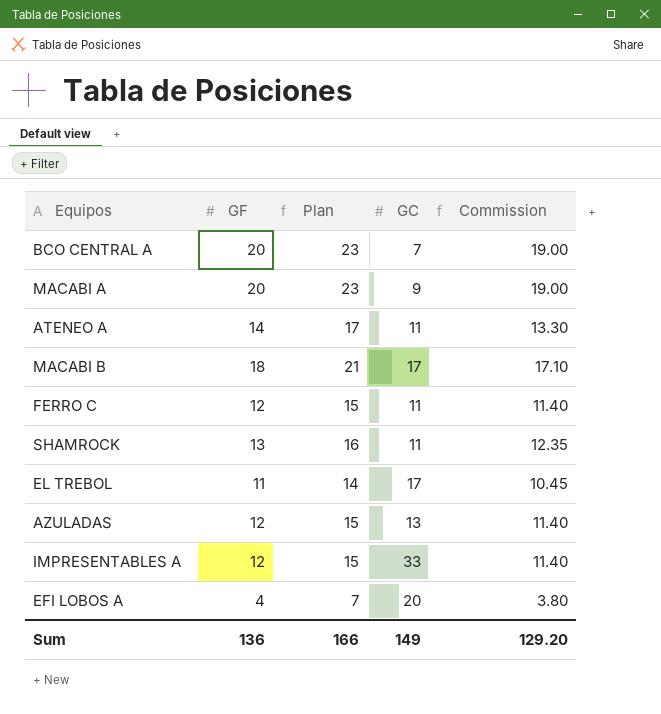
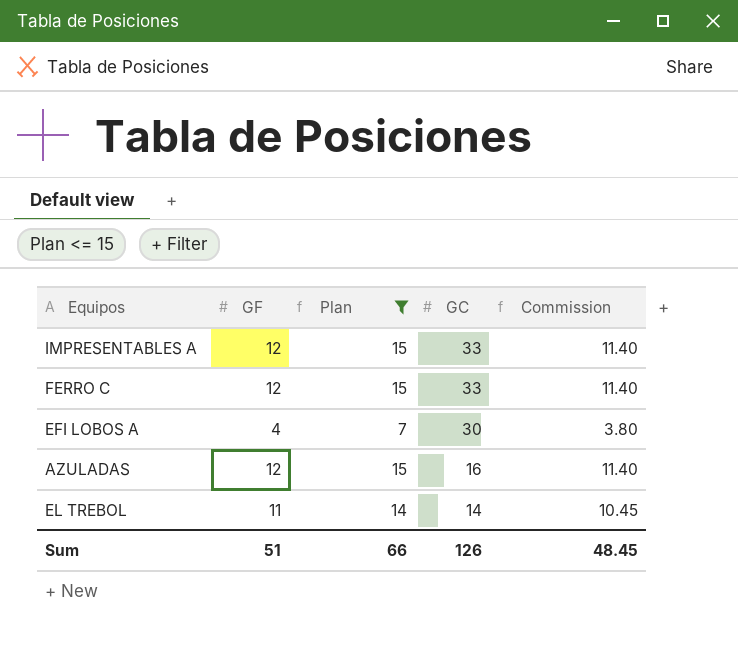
filter: none -> Plan <= 15
row order: none -> GC descending
FERRO C | GC: 11 -> 33
EFI LOBOS A | GC: 20 -> 30
AZULADAS | GC: 13 -> 16
EL TREBOL | GC: 17 -> 14
Sum | GF: 136 -> 51
Sum | Plan: 166 -> 66
Sum | GC: 149 -> 126
Sum | Commission: 129.20 -> 48.45

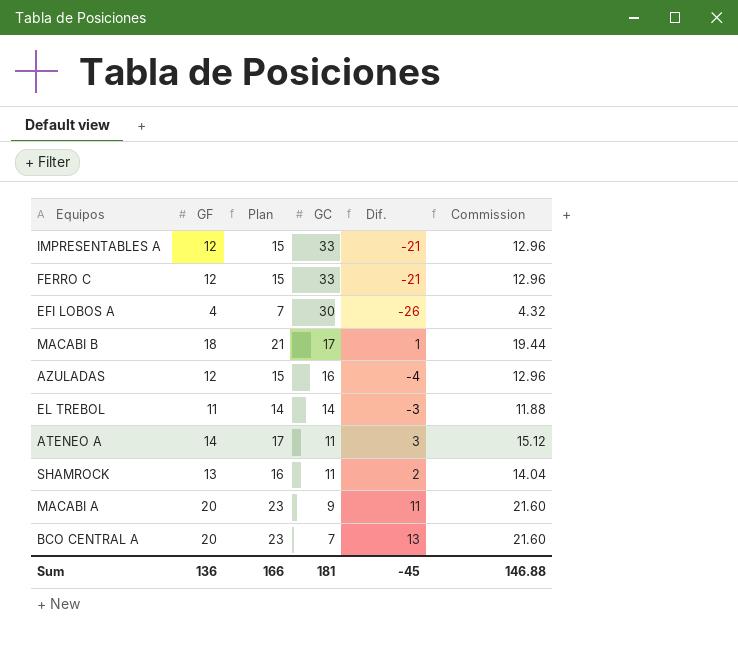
filter: Plan <= 15 -> none
column Dif. | formula: none -> [GF] - [GC]
column Commission | formula: [GF] * 0.95 -> [GF] * 1.08
Sum | GF: 51 -> 136
Sum | Plan: 66 -> 166
Sum | GC: 126 -> 181
Sum | Commission: 48.45 -> 146.88

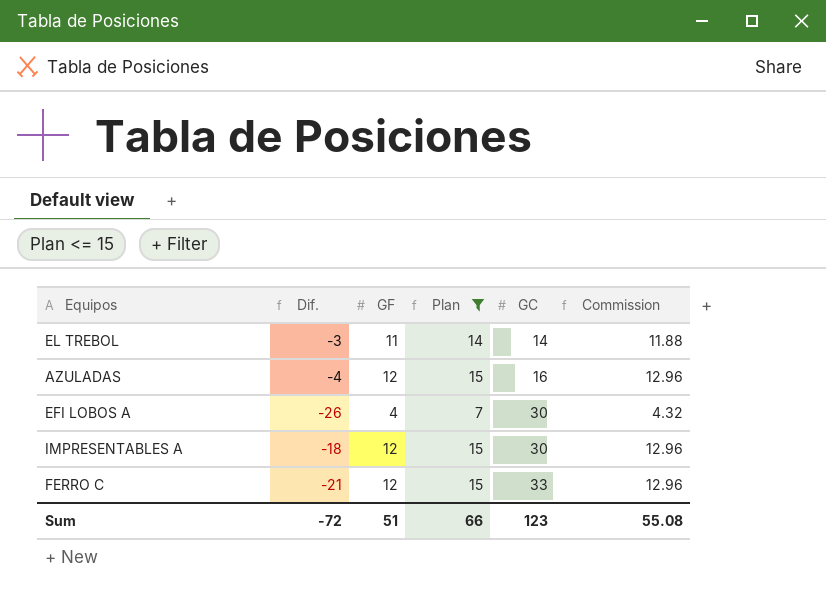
filter: none -> Plan <= 15
row order: GC descending -> GC ascending
column Dif. | position: 5 -> 2
IMPRESENTABLES A | Dif.: -21 -> -18
IMPRESENTABLES A | GC: 33 -> 30
Sum | Dif.: -45 -> -72
Sum | GF: 136 -> 51
Sum | Plan: 166 -> 66
Sum | GC: 181 -> 123
Sum | Commission: 146.88 -> 55.08

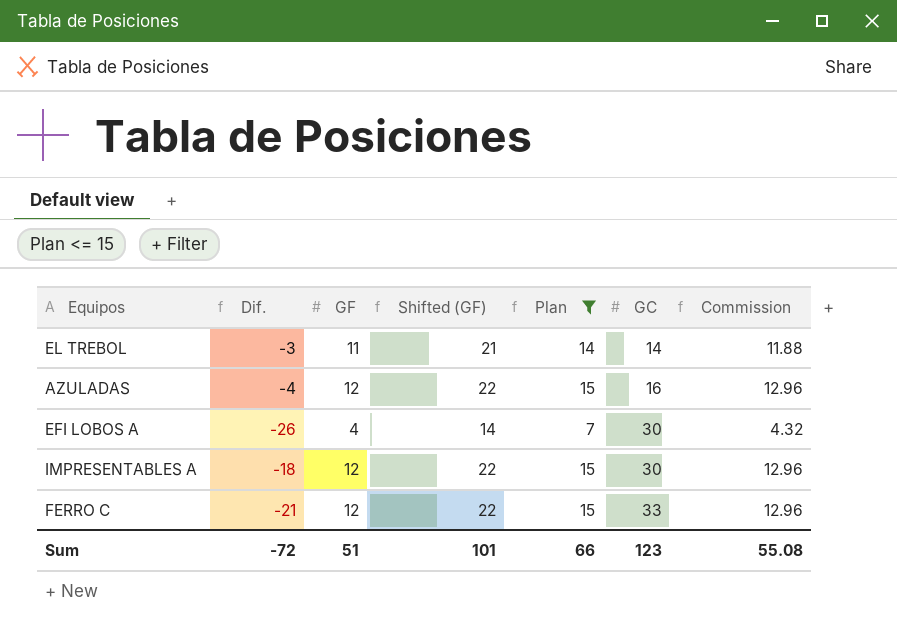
column Shifted (GF) | formula: none -> [GF] + 10

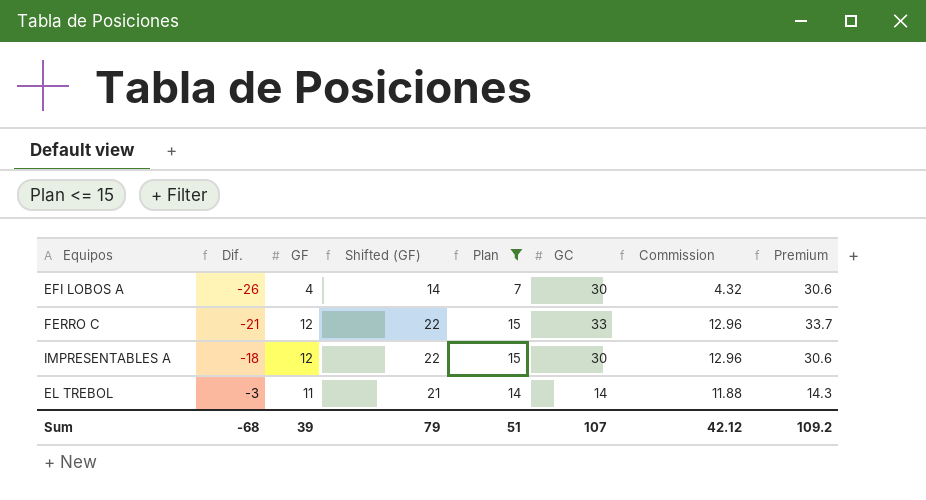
row order: GC ascending -> Dif. ascending
column Premium | formula: none -> [GC] * 1.02
row AZULADAS: -4 | 12 | 22 | 15 | 16 | 12.96 -> none
Sum | Dif.: -72 -> -68
Sum | GF: 51 -> 39
Sum | Shifted (GF): 101 -> 79
Sum | Plan: 66 -> 51
Sum | GC: 123 -> 107
Sum | Commission: 55.08 -> 42.12

